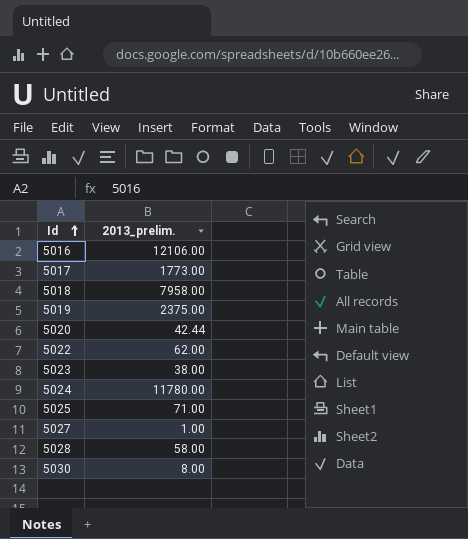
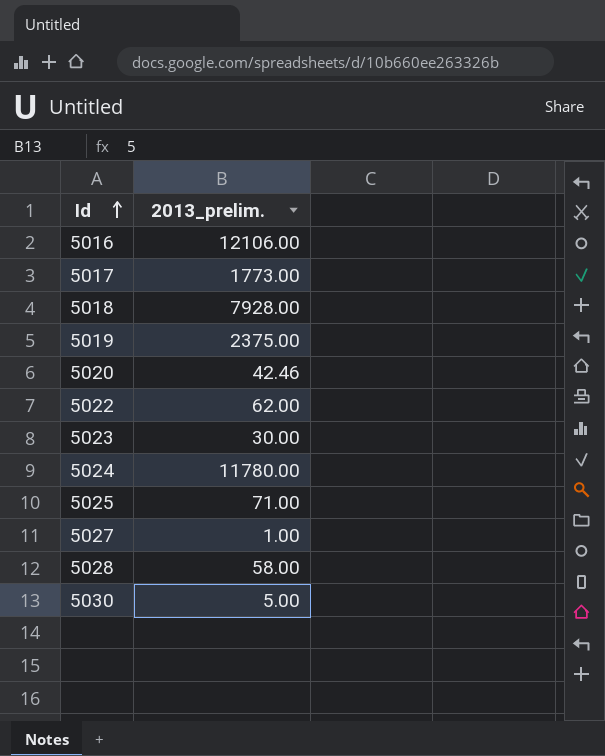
5018 | 2013_prelim.: 7958.00 -> 7928.00
5020 | 2013_prelim.: 42.44 -> 42.46
5023 | 2013_prelim.: 38.00 -> 30.00
5030 | 2013_prelim.: 8.00 -> 5.00

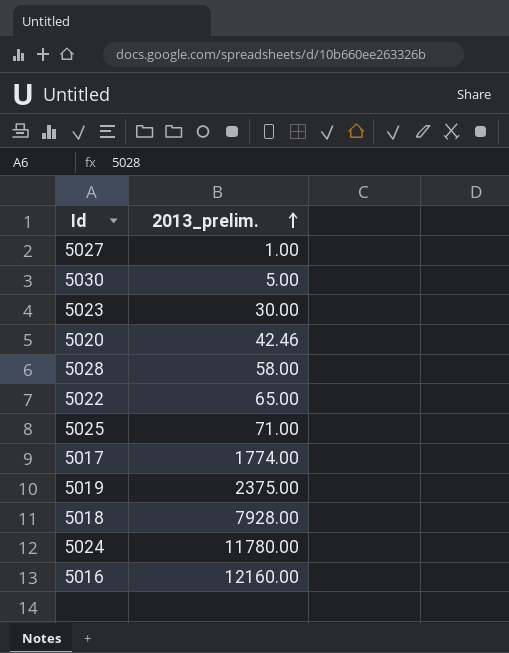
row order: Id ascending -> 2013_prelim. ascending
5022 | 2013_prelim.: 62.00 -> 65.00
5017 | 2013_prelim.: 1773.00 -> 1774.00
5016 | 2013_prelim.: 12106.00 -> 12160.00

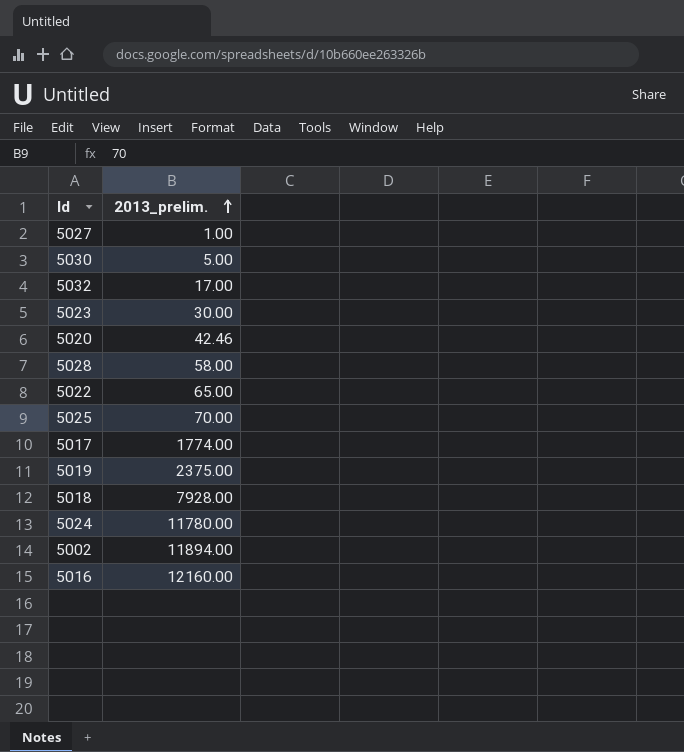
row 5032: none -> 17.00
5025 | 2013_prelim.: 71.00 -> 70.00
row 5002: none -> 11894.00

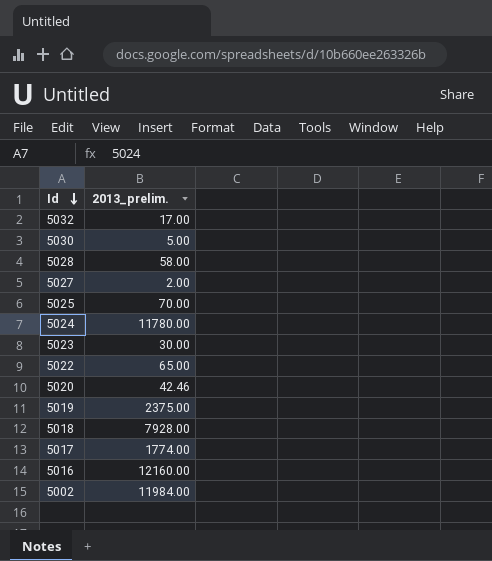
row order: 2013_prelim. ascending -> Id descending
5027 | 2013_prelim.: 1.00 -> 2.00
5002 | 2013_prelim.: 11894.00 -> 11984.00

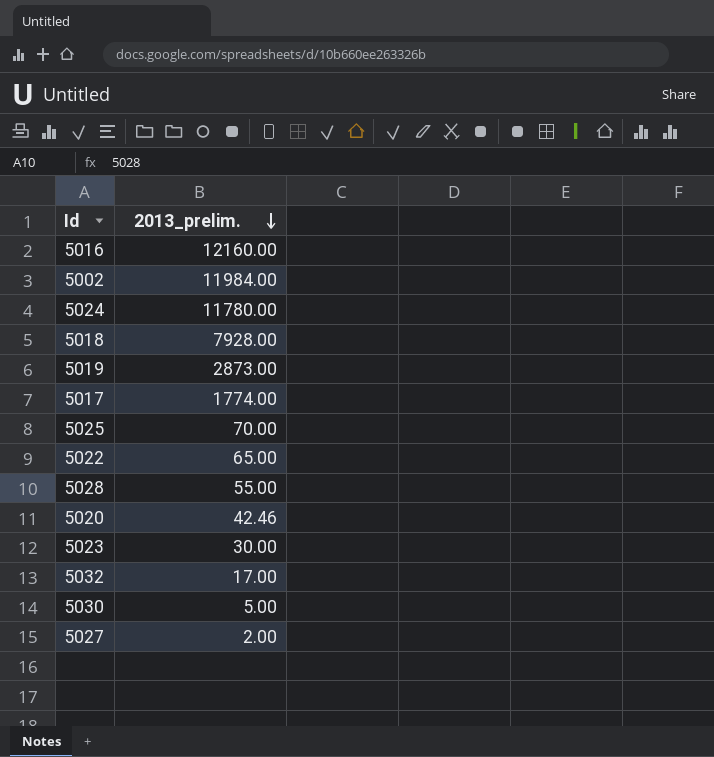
row order: Id descending -> 2013_prelim. descending
5019 | 2013_prelim.: 2375.00 -> 2873.00
5028 | 2013_prelim.: 58.00 -> 55.00

